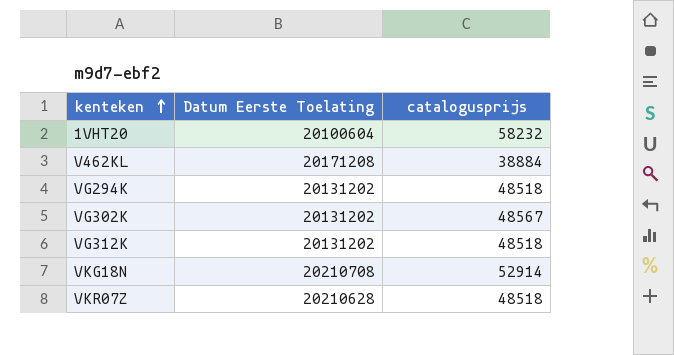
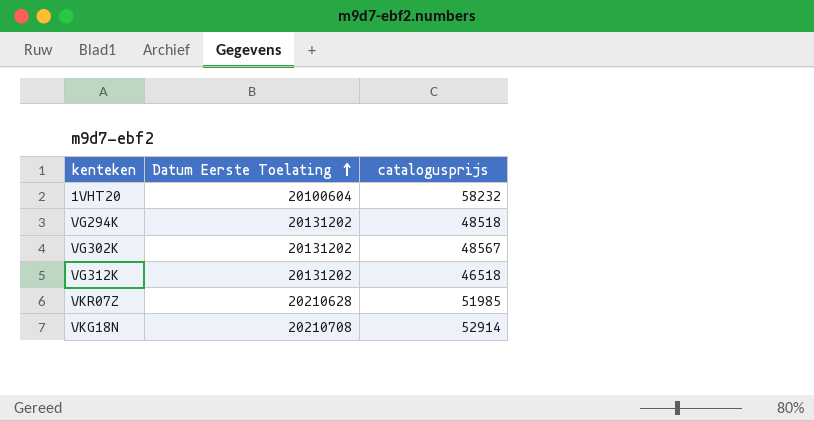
row order: kenteken ascending -> Datum Eerste Toelating ascending
row V462KL: 20171208 | 38884 -> none
VG312K | catalogusprijs: 48518 -> 46518
VKR07Z | catalogusprijs: 48518 -> 51985

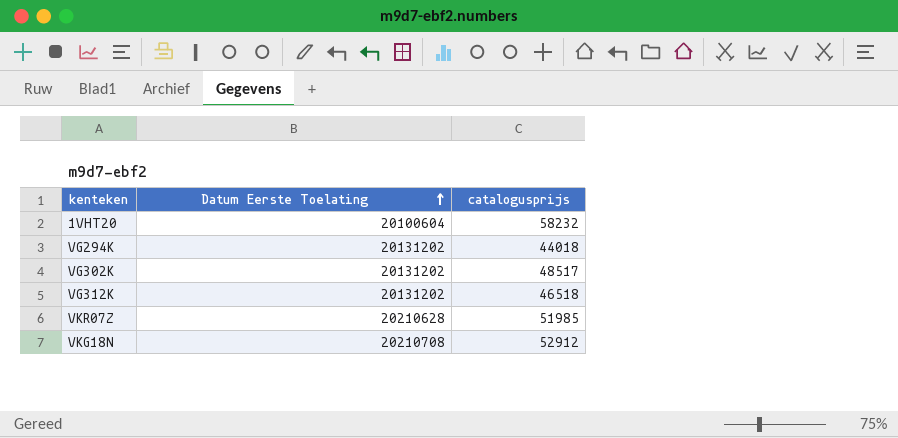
VG294K | catalogusprijs: 48518 -> 44018
VG302K | catalogusprijs: 48567 -> 48517
VKG18N | catalogusprijs: 52914 -> 52912

